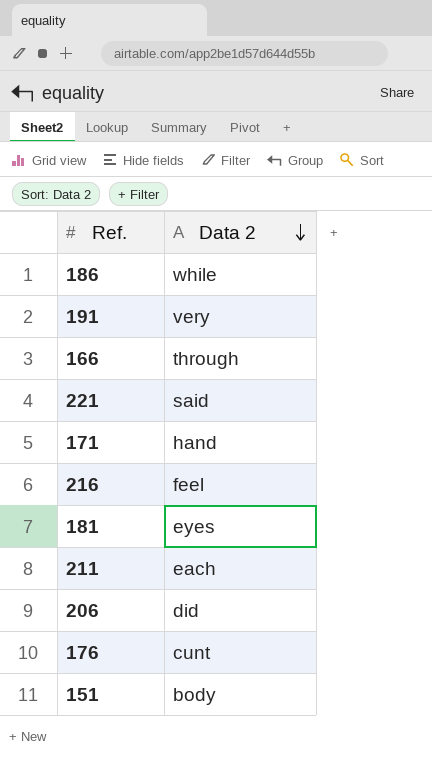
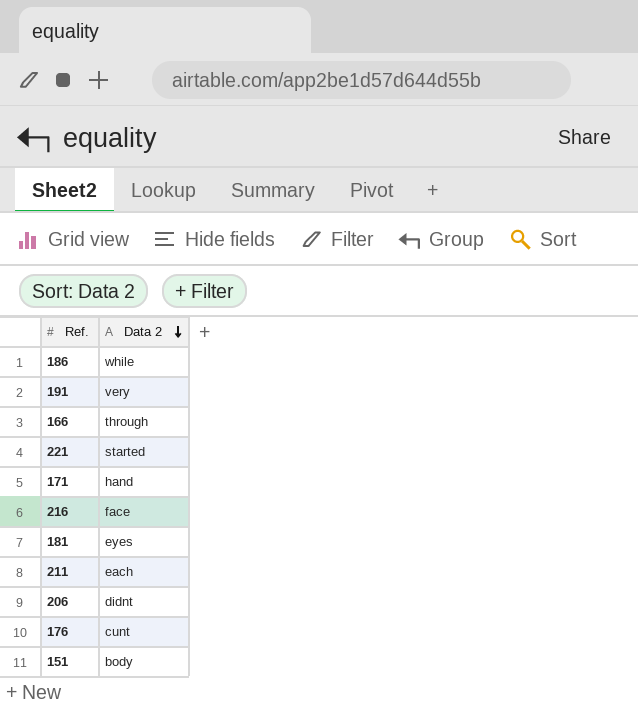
221 | Data 2: said -> started
216 | Data 2: feel -> face
206 | Data 2: did -> didnt

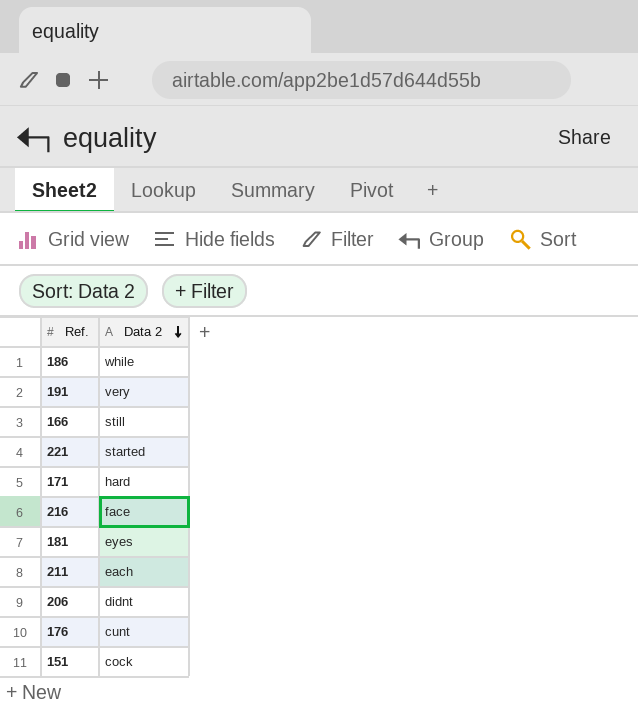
166 | Data 2: through -> still
171 | Data 2: hand -> hard
151 | Data 2: body -> cock

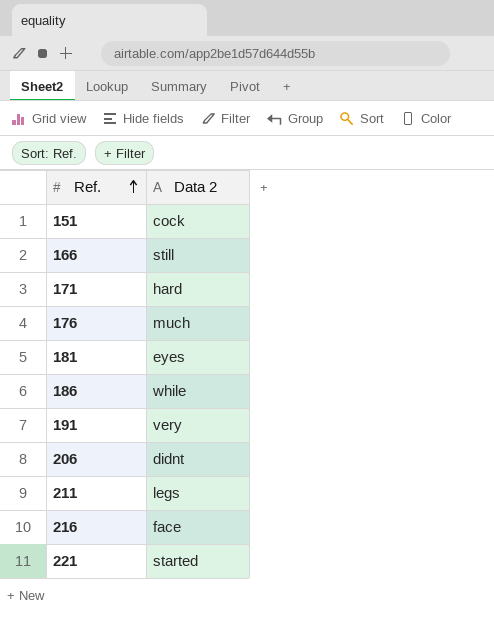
row order: Data 2 descending -> Ref. ascending
176 | Data 2: cunt -> much
211 | Data 2: each -> legs

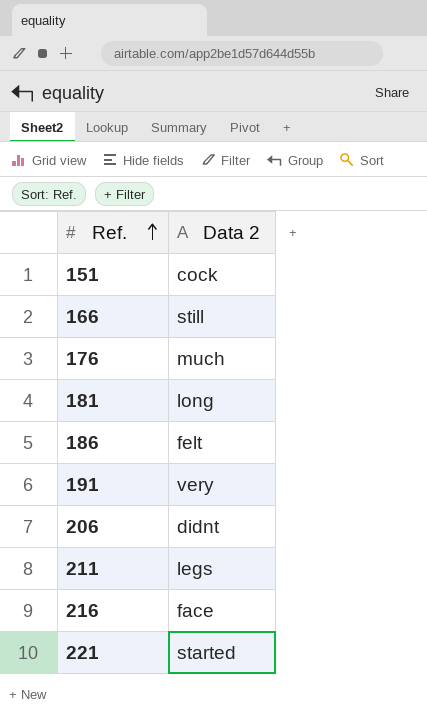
row 171: hard -> none
181 | Data 2: eyes -> long
186 | Data 2: while -> felt

